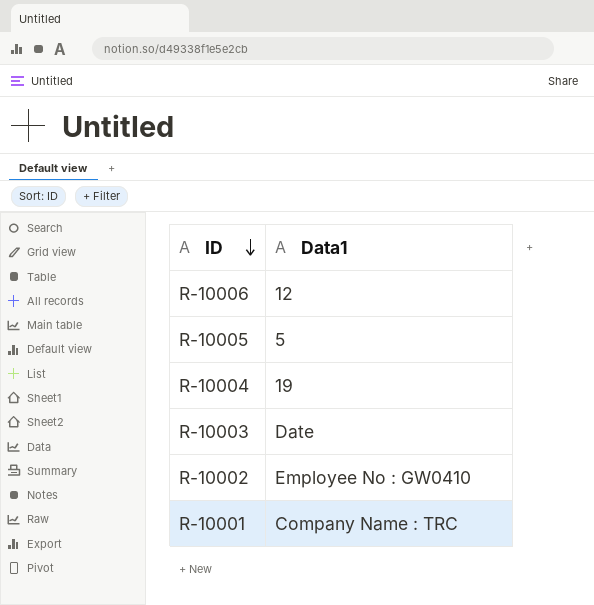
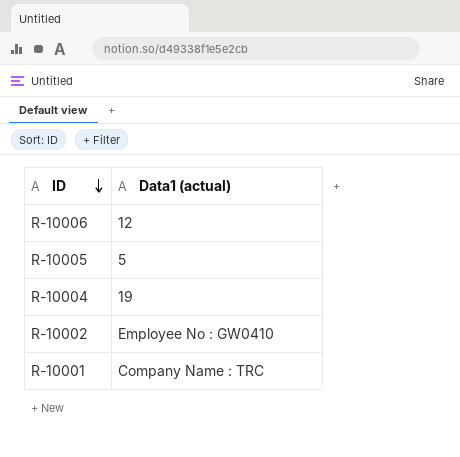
column name: Data1 -> Data1 (actual)
row R-10003: Date -> none

